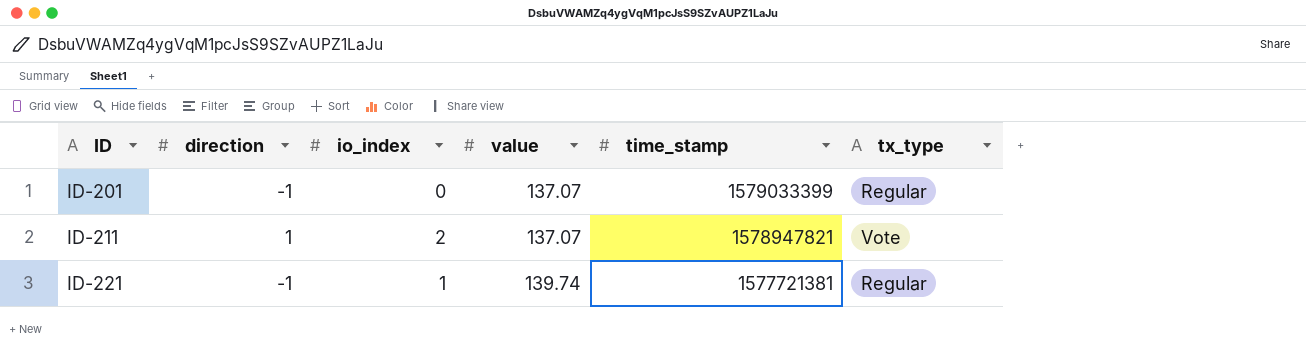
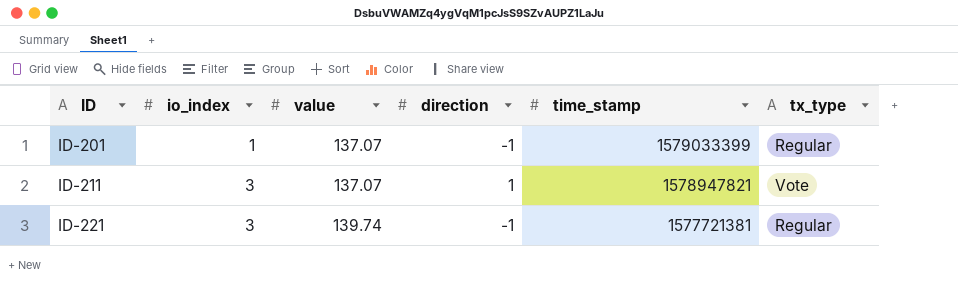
column direction | position: 2 -> 4
ID-201 | io_index: 0 -> 1
ID-211 | io_index: 2 -> 3
ID-221 | io_index: 1 -> 3

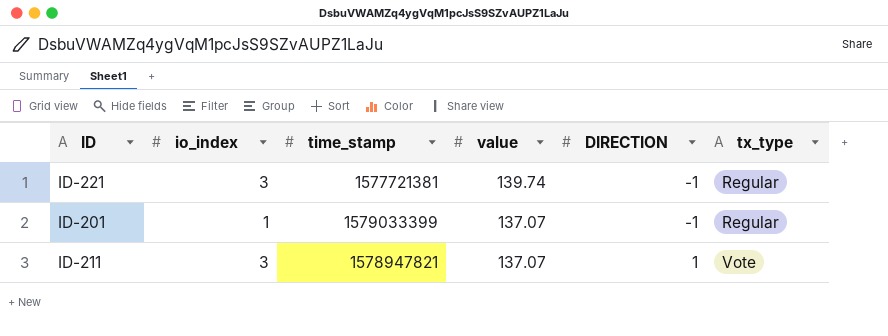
row order: ID ascending -> value descending
column time_stamp | position: 5 -> 3
column name: direction -> DIRECTION

